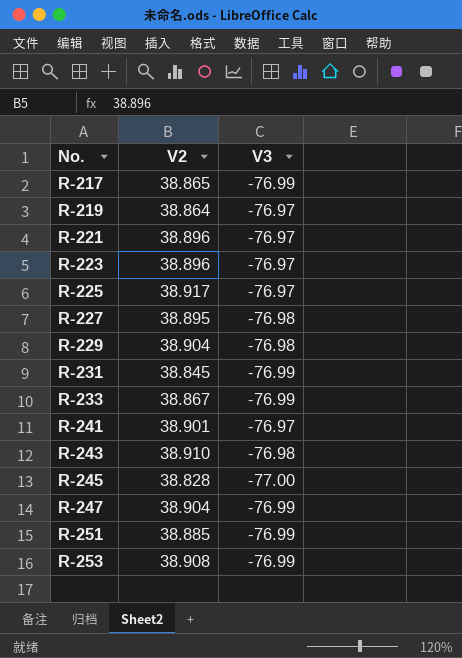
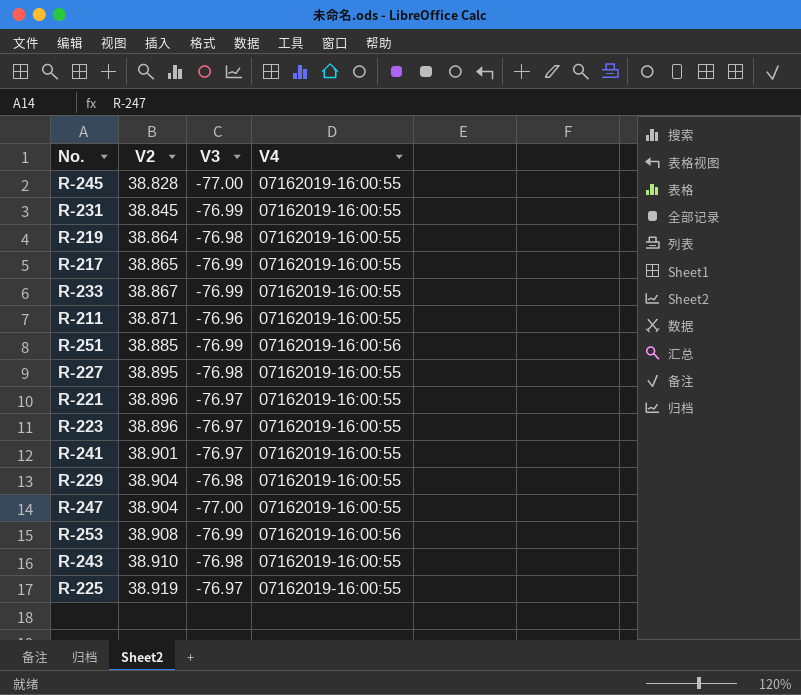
row order: No. ascending -> V2 ascending
column V4 | position: none -> 4
R-219 | V3: -76.97 -> -76.98
row R-211: none -> 38.871 | -76.96 | 07162019-16:00:55
R-247 | V3: -76.99 -> -77.00
R-225 | V2: 38.917 -> 38.919

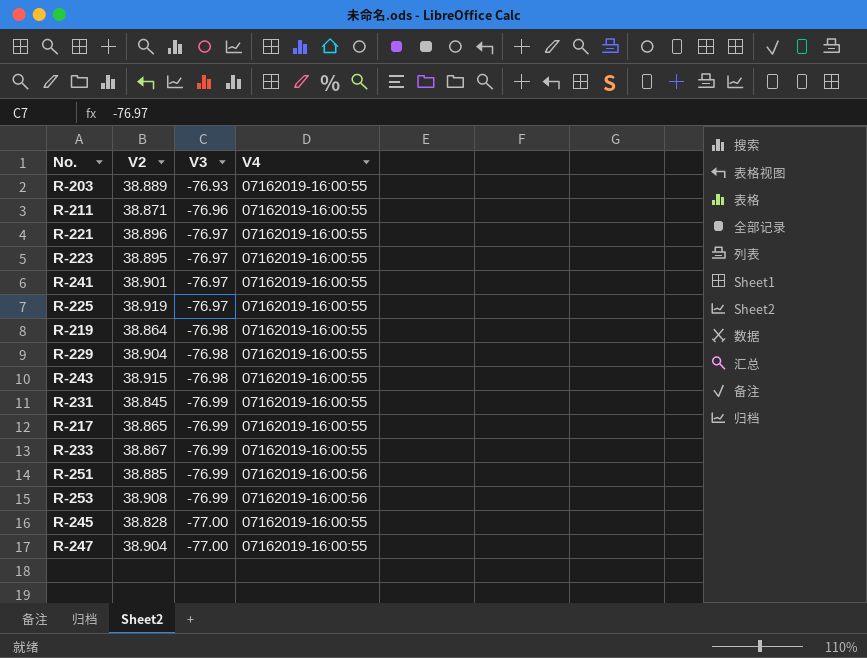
row order: V2 ascending -> V3 descending
row R-227: 38.895 | -76.98 | 07162019-16:00:55 -> none
row R-203: none -> 38.889 | -76.93 | 07162019-16:00:55
R-223 | V2: 38.896 -> 38.895
R-243 | V2: 38.910 -> 38.915

